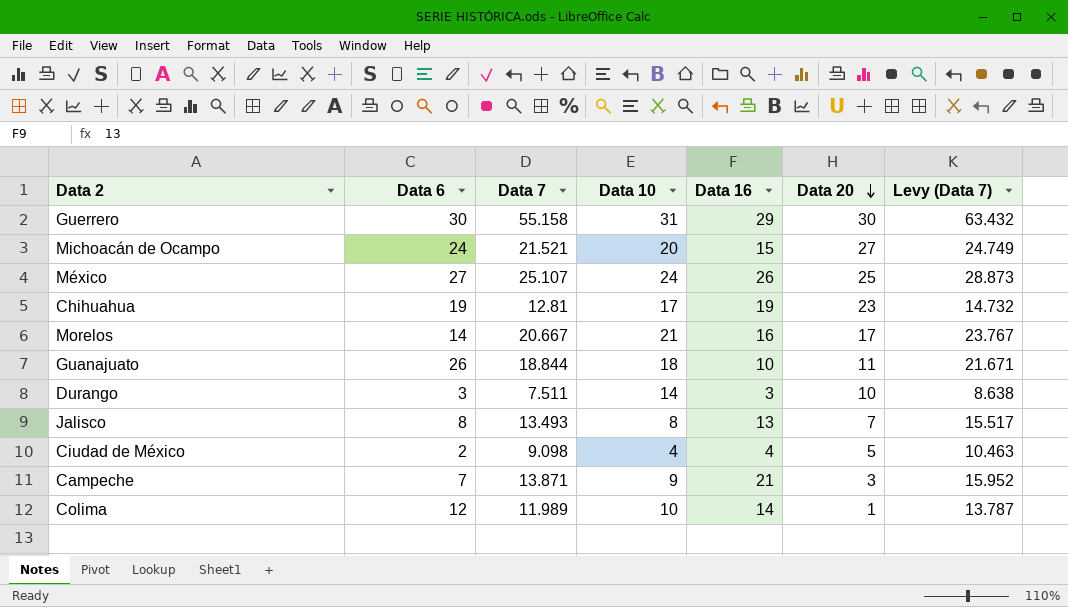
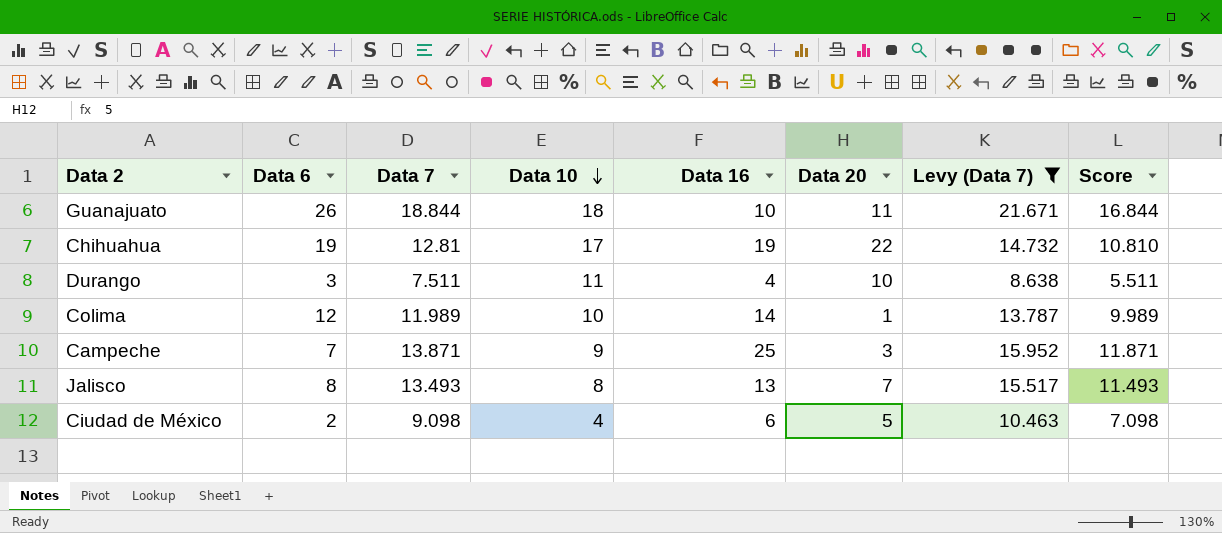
filter: none -> Levy (Data 7) <= 21.671
row order: Data 20 descending -> Data 10 descending
column Score | formula: none -> [Data 7] - 2
Chihuahua | Data 20: 23 -> 22
Durango | Data 10: 14 -> 11
Durango | Data 16: 3 -> 4
Campeche | Data 16: 21 -> 25
Ciudad de México | Data 16: 4 -> 6

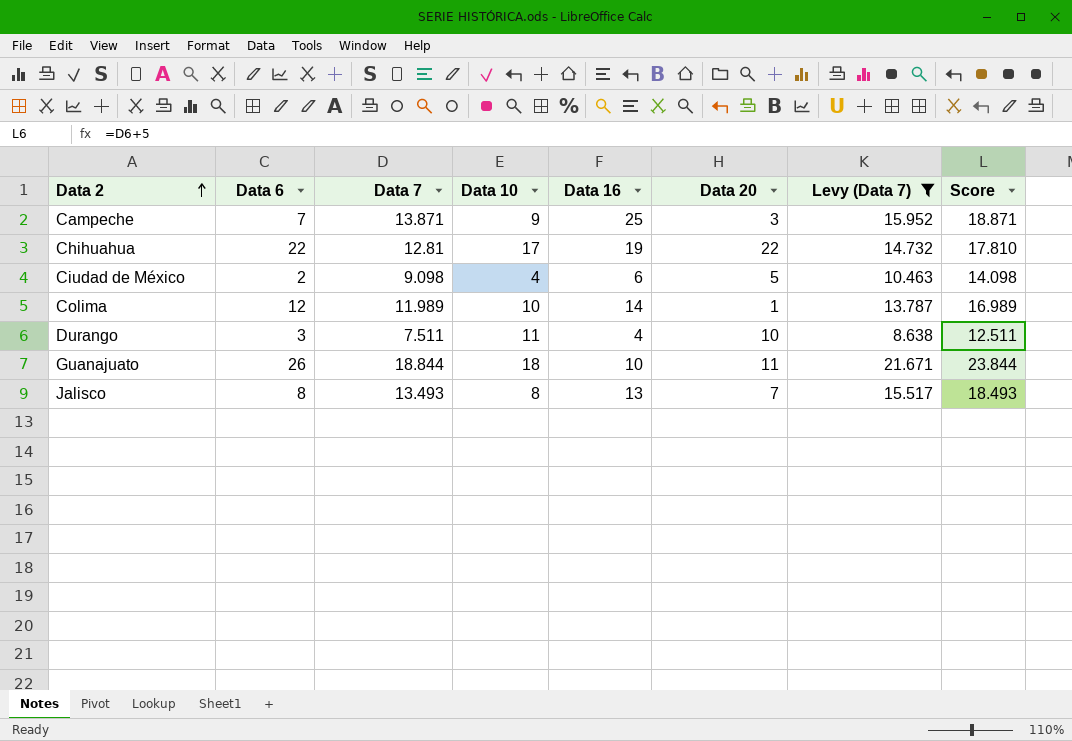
row order: Data 10 descending -> Data 2 ascending
column Score | formula: [Data 7] - 2 -> [Data 7] + 5
Chihuahua | Data 6: 19 -> 22

